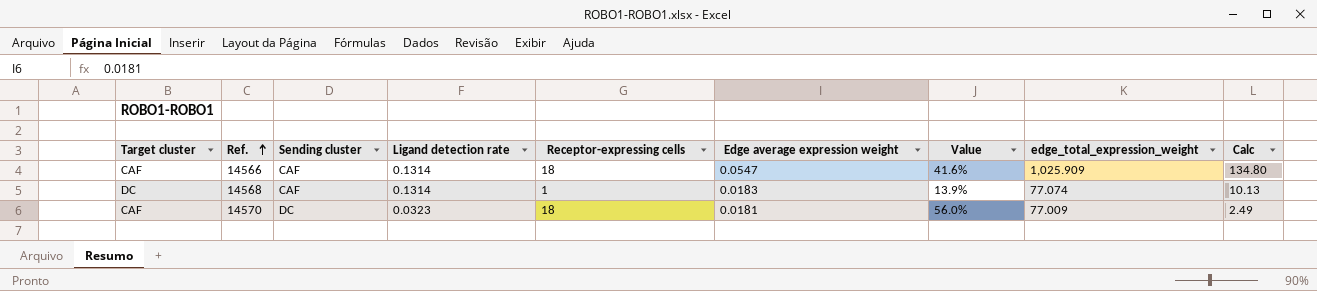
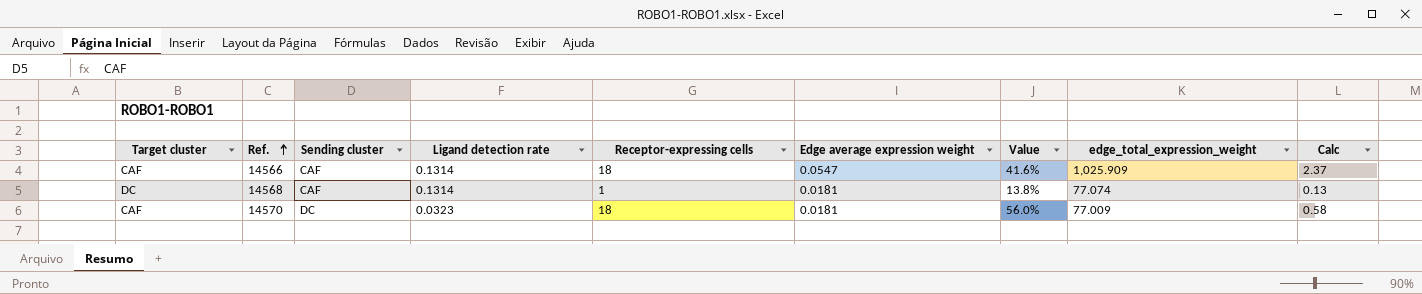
column Calc | formula: [Ligand detection rate] * [edge_total_expression_weight] -> [Ligand detection rate] * [Receptor-expressing cells]
14568 | Edge average expression weight: 0.0183 -> 0.0181
14568 | Value: 13.9% -> 13.8%

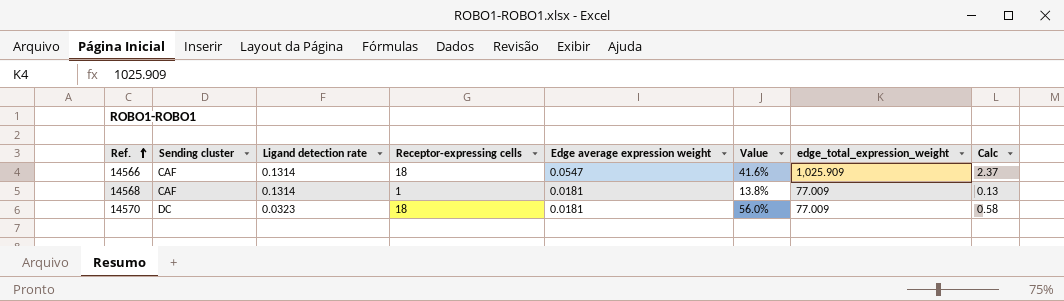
column Target cluster | position: 1 -> none
14568 | edge_total_expression_weight: 77.074 -> 77.009

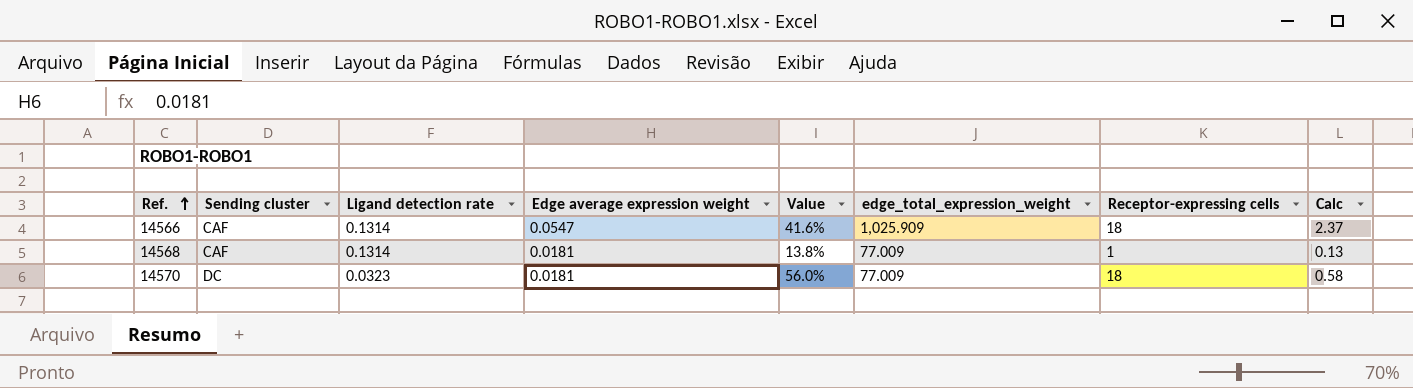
column Receptor-expressing cells | position: 4 -> 7

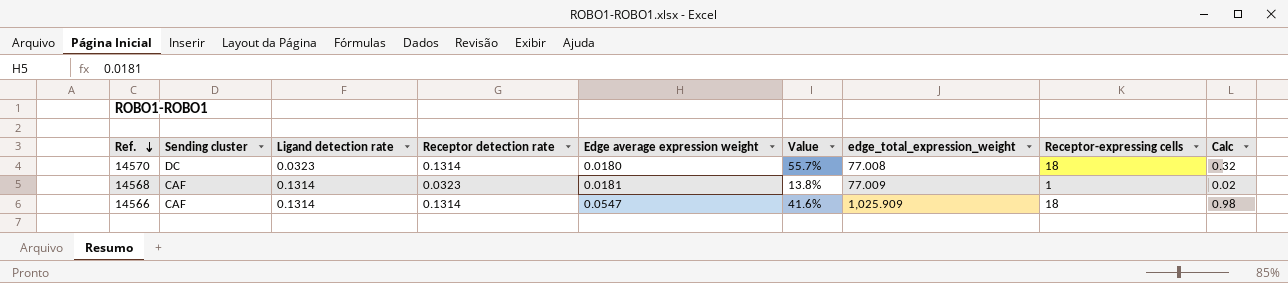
row order: Ref. ascending -> Ref. descending
column Receptor detection rate | position: none -> 4
column Calc | formula: [Ligand detection rate] * [Receptor-expressing cells] -> [Edge average expression weight] * [Receptor-expressing cells]
14570 | Edge average expression weight: 0.0181 -> 0.0180
14570 | Value: 56.0% -> 55.7%
14570 | edge_total_expression_weight: 77.009 -> 77.008

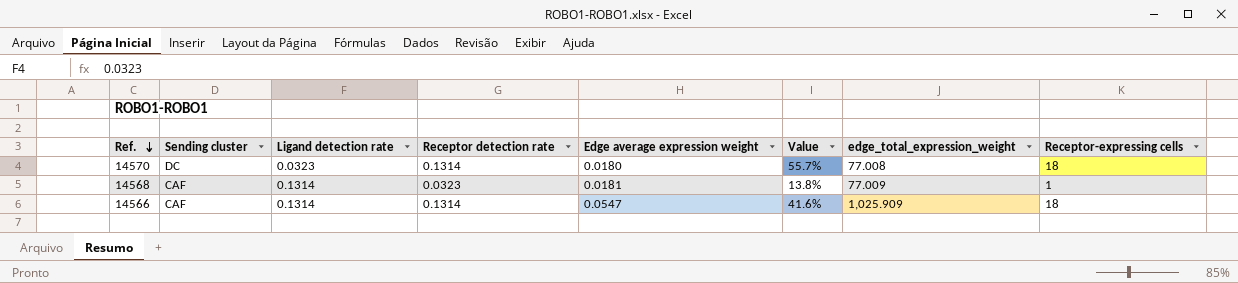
column Calc | formula: [Edge average expression weight] * [Receptor-expressing cells] -> none

